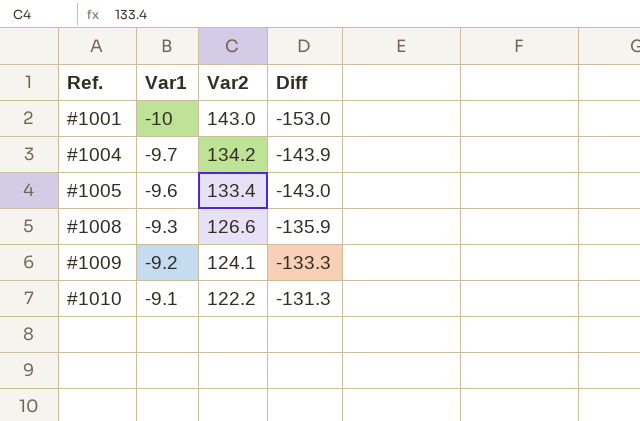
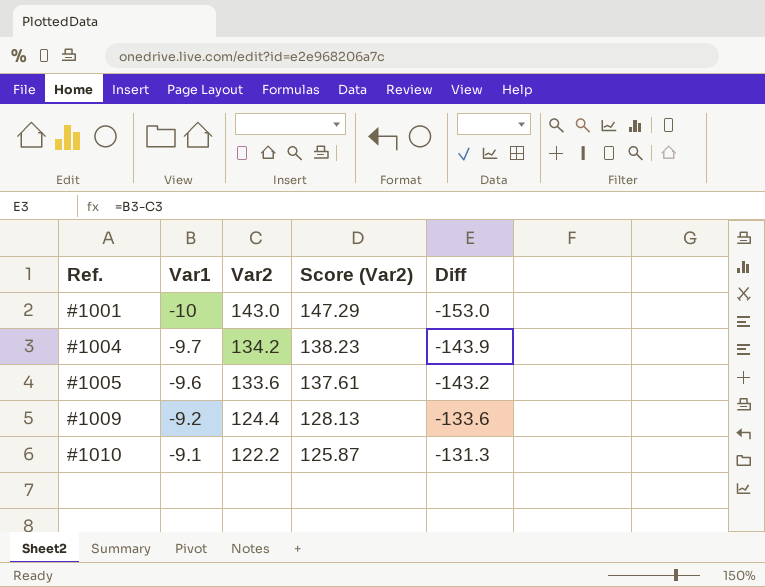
column Score (Var2) | formula: none -> [Var2] * 1.03
row #1008: -9.3 | 126.6 | -135.9 -> none
#1005 | Var2: 133.4 -> 133.6
#1005 | Diff: -143.0 -> -143.2
#1009 | Var2: 124.1 -> 124.4
#1009 | Diff: -133.3 -> -133.6

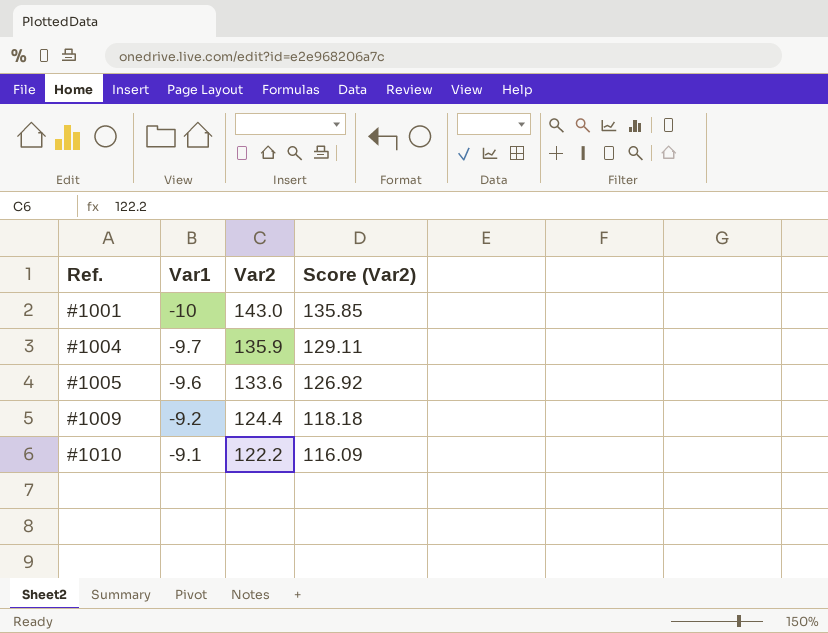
column Diff | formula: [Var1] - [Var2] -> none
column Score (Var2) | formula: [Var2] * 1.03 -> [Var2] * 0.95
#1004 | Var2: 134.2 -> 135.9

